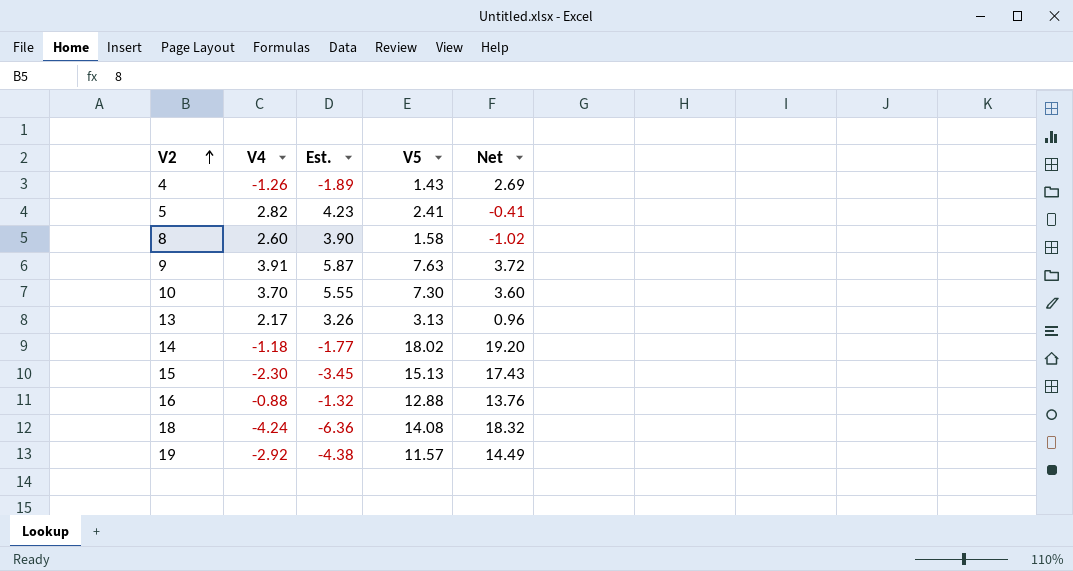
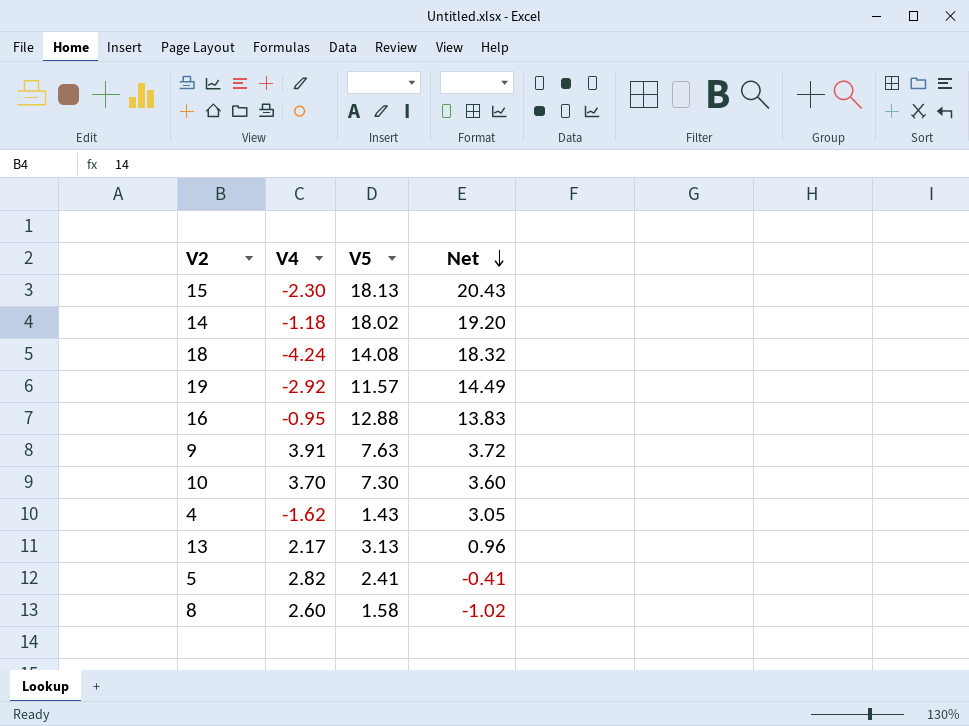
row order: V2 ascending -> Net descending
column Est. | formula: [V4] * 1.5 -> none
15 | V5: 15.13 -> 18.13
15 | Net: 17.43 -> 20.43
16 | V4: -0.88 -> -0.95
16 | Net: 13.76 -> 13.83
4 | V4: -1.26 -> -1.62
4 | Net: 2.69 -> 3.05

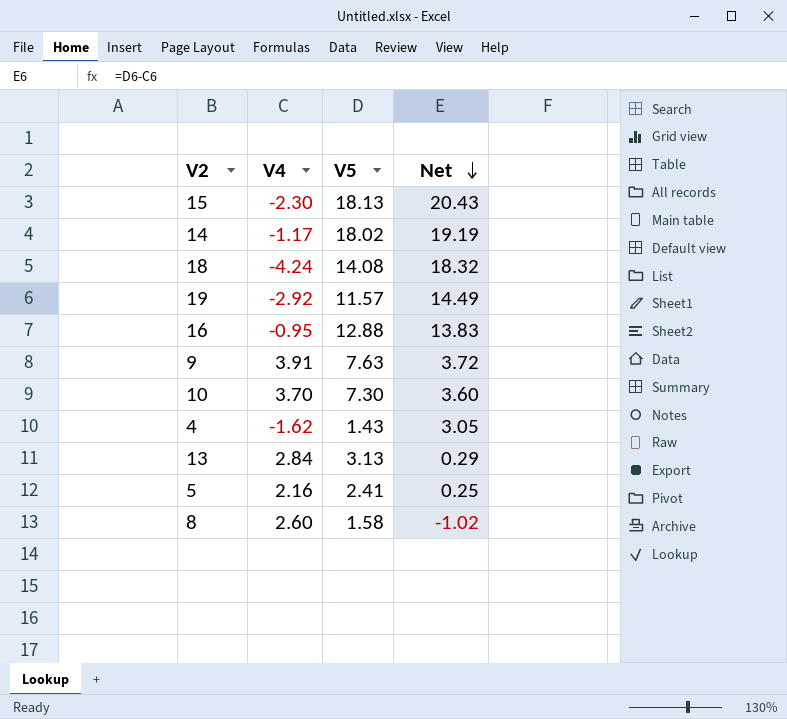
14 | V4: -1.18 -> -1.17
14 | Net: 19.20 -> 19.19
13 | V4: 2.17 -> 2.84
13 | Net: 0.96 -> 0.29
5 | V4: 2.82 -> 2.16
5 | Net: -0.41 -> 0.25

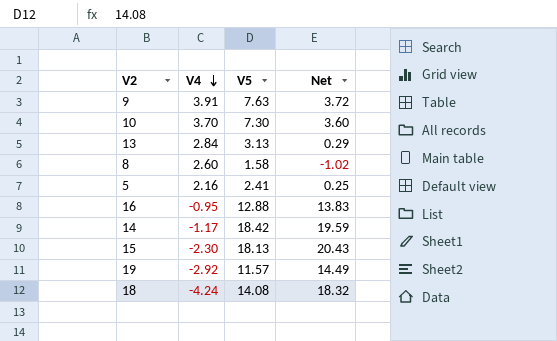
row order: Net descending -> V4 descending
row 4: -1.62 | 1.43 | 3.05 -> none
14 | V5: 18.02 -> 18.42
14 | Net: 19.19 -> 19.59

